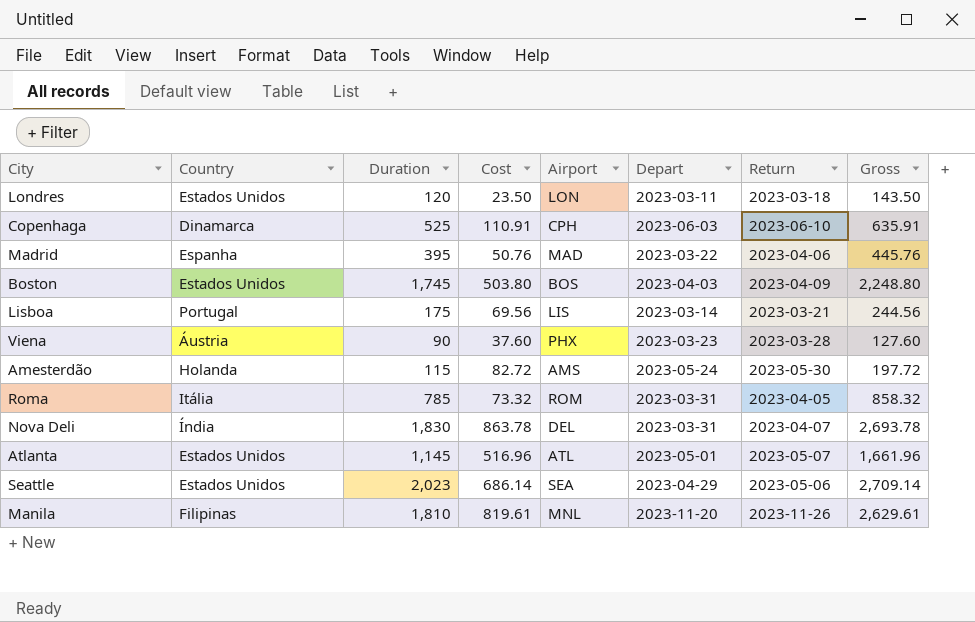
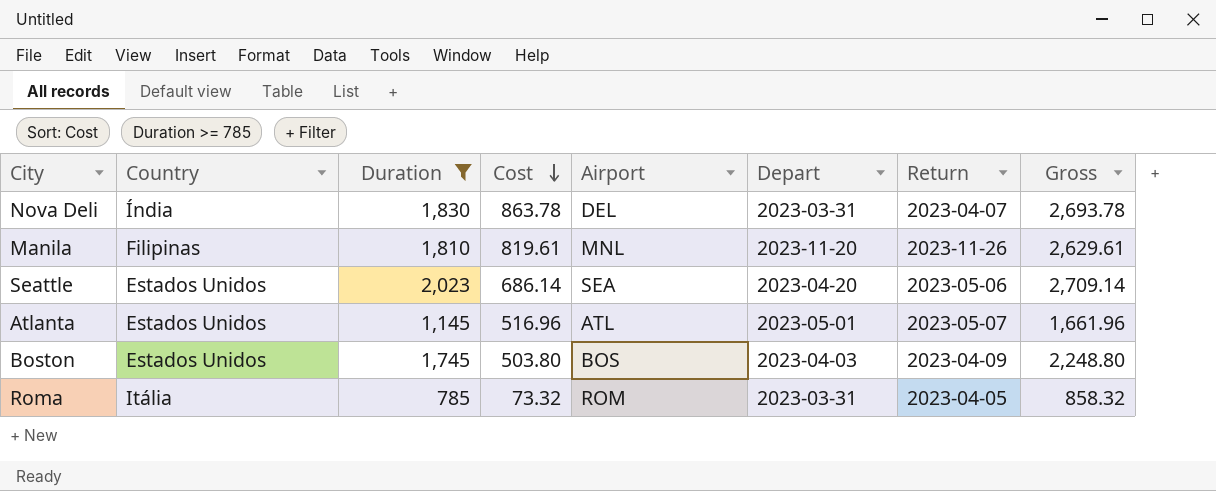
filter: none -> Duration >= 785
row order: none -> Cost descending
Seattle | Depart: 2023-04-29 -> 2023-04-20

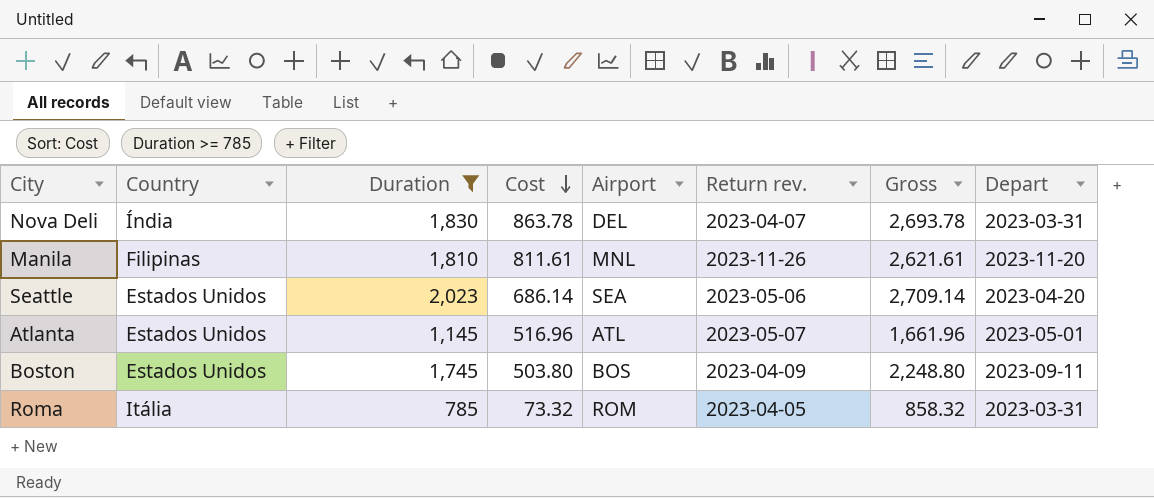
column name: Return -> Return rev.
column Depart | position: 6 -> 8
Manila | Cost: 819.61 -> 811.61
Manila | Gross: 2,629.61 -> 2,621.61
Boston | Depart: 2023-04-03 -> 2023-09-11

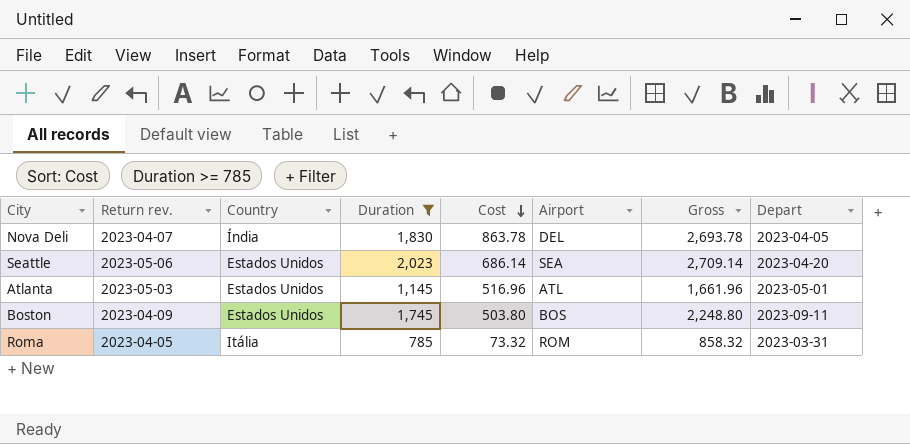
column Return rev. | position: 6 -> 2
row Manila: Filipinas | 1,810 | 811.61 | MNL | 2023-11-26 | 2,621.61 | 2023-11-20 -> none
Nova Deli | Depart: 2023-03-31 -> 2023-04-05
Atlanta | Return rev.: 2023-05-07 -> 2023-05-03

